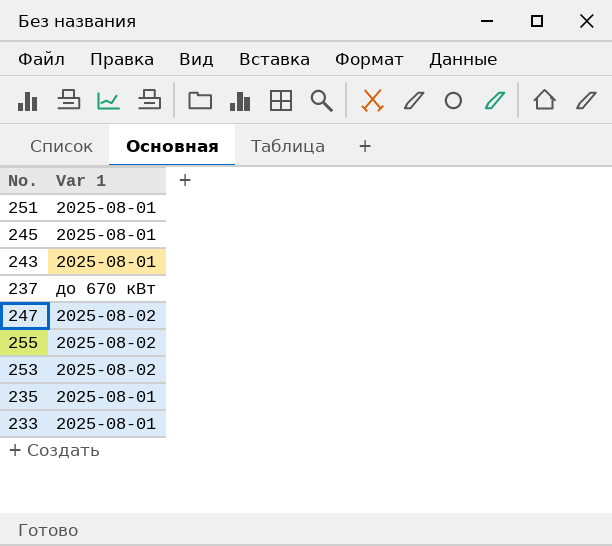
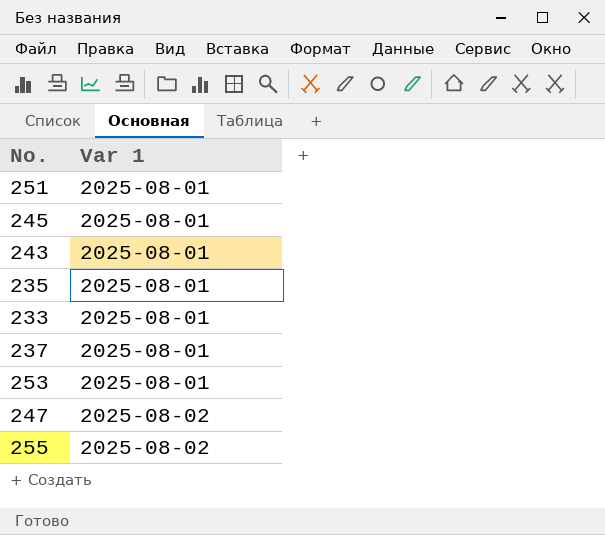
row order: none -> Var 1 ascending
237 | Var 1: до 670 кВт -> 2025-08-01
253 | Var 1: 2025-08-02 -> 2025-08-01

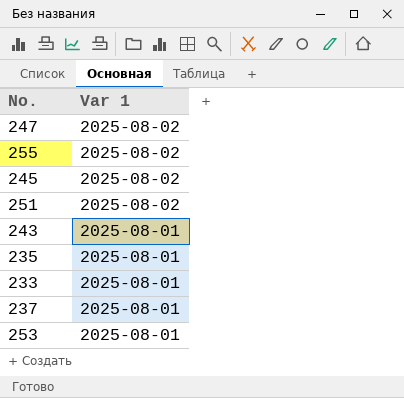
row order: Var 1 ascending -> Var 1 descending
245 | Var 1: 2025-08-01 -> 2025-08-02
251 | Var 1: 2025-08-01 -> 2025-08-02

